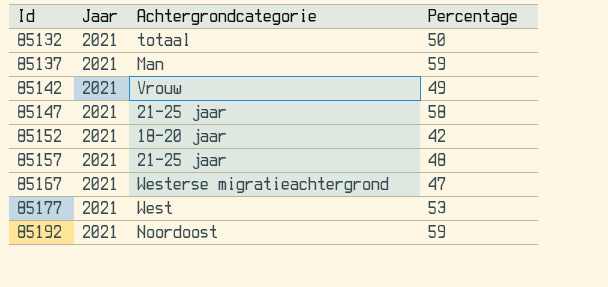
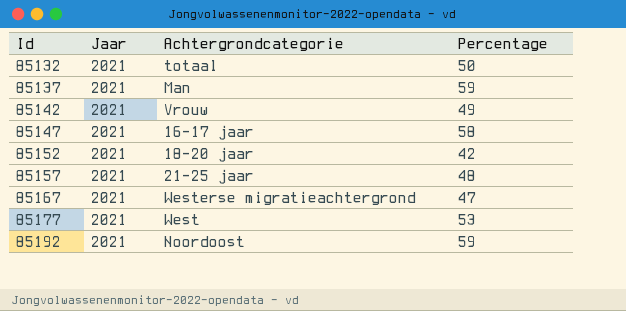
85147 | Achtergrondcategorie: 21-25 jaar -> 16-17 jaar

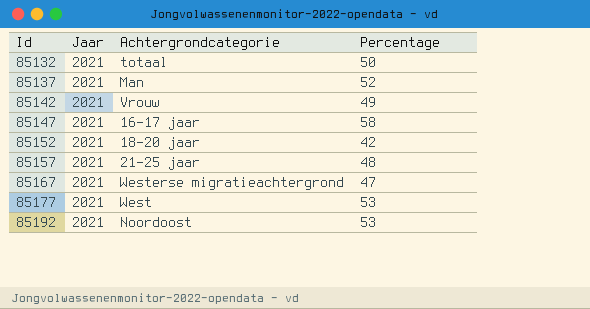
85137 | Percentage: 59 -> 52
85192 | Percentage: 59 -> 53

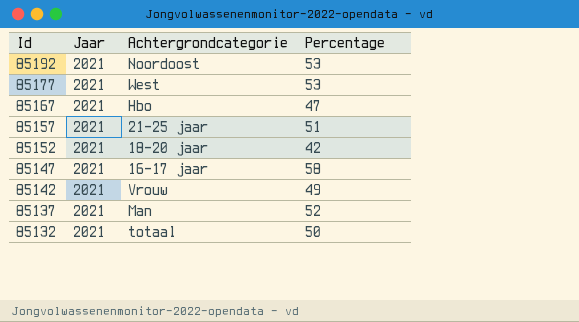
row order: Id ascending -> Id descending
85167 | Achtergrondcategorie: Westerse migratieachtergrond -> Hbo
85157 | Percentage: 48 -> 51

